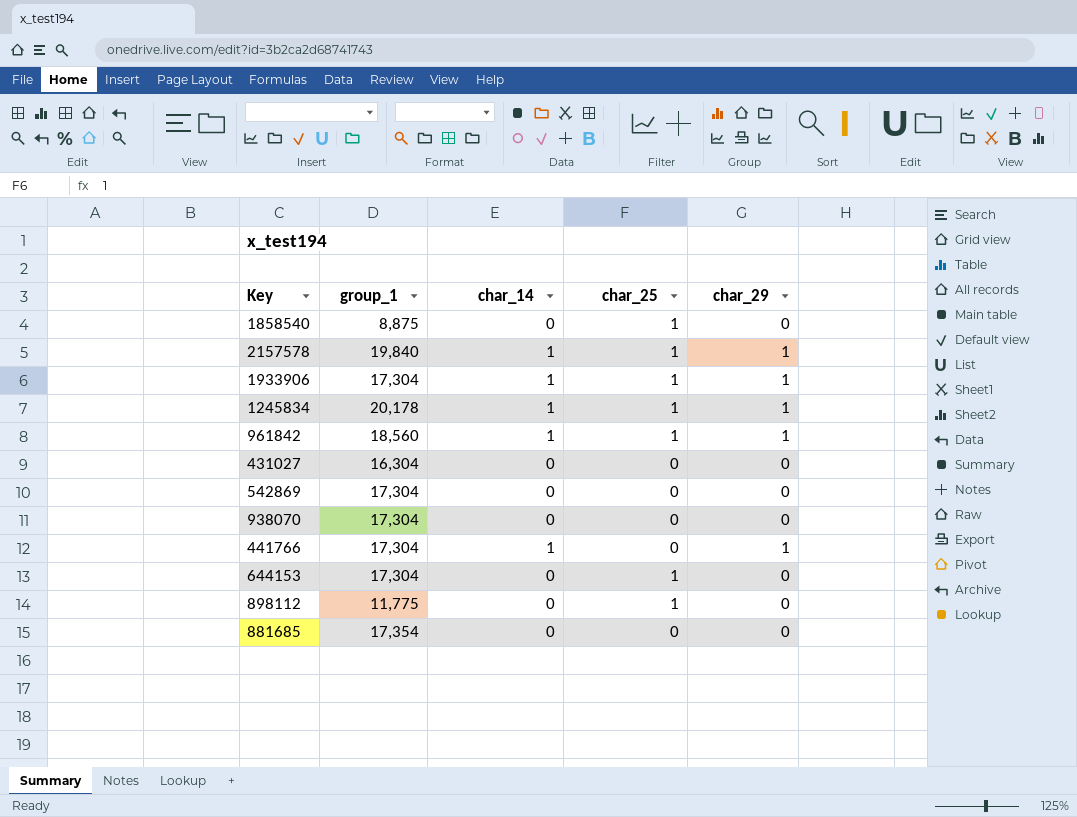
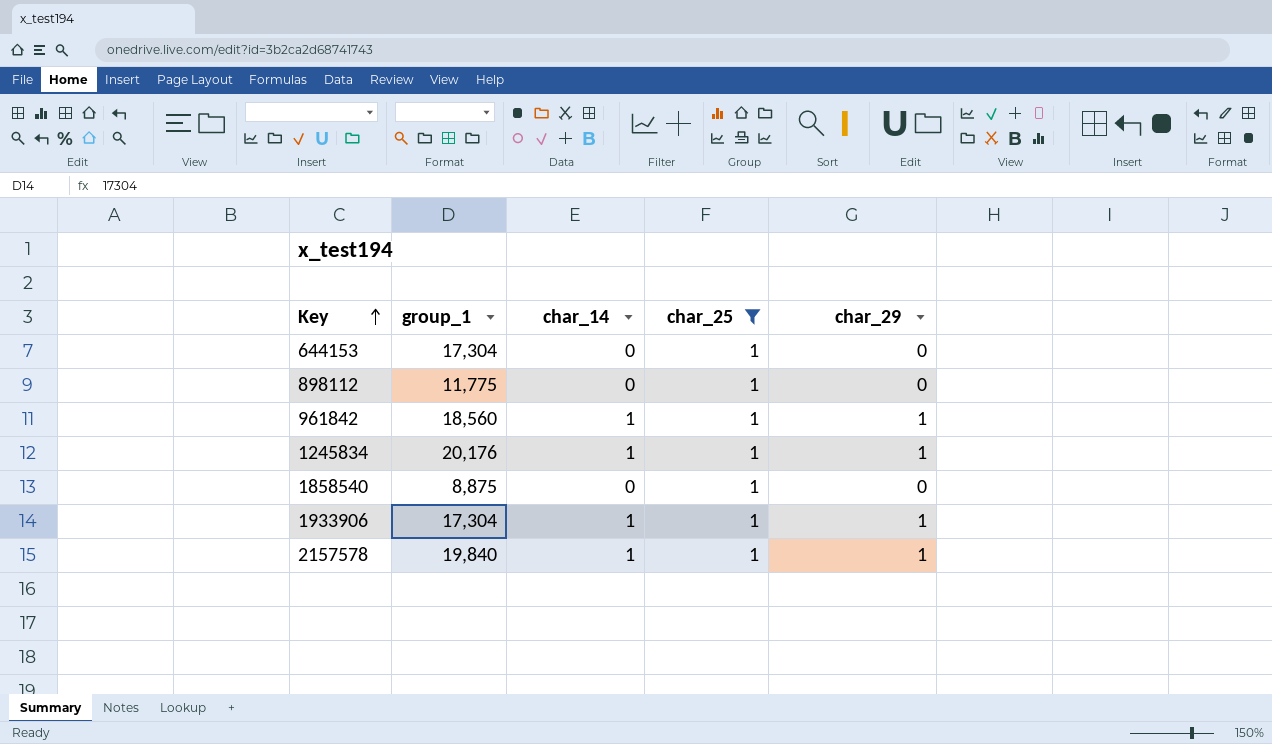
filter: none -> char_25 = 1
row order: none -> Key ascending
1245834 | group_1: 20,178 -> 20,176

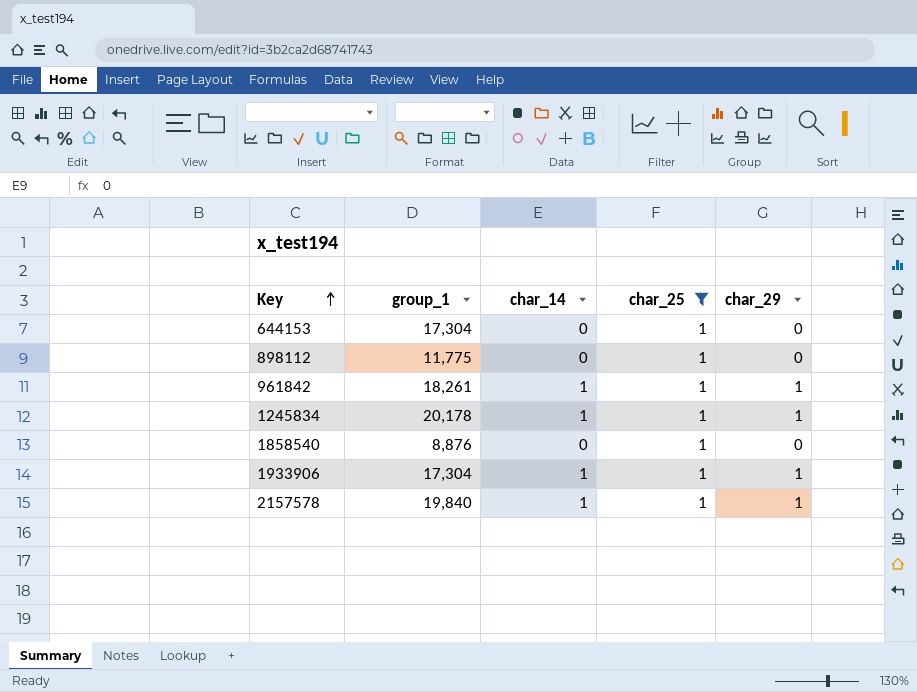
961842 | group_1: 18,560 -> 18,261
1245834 | group_1: 20,176 -> 20,178
1858540 | group_1: 8,875 -> 8,876

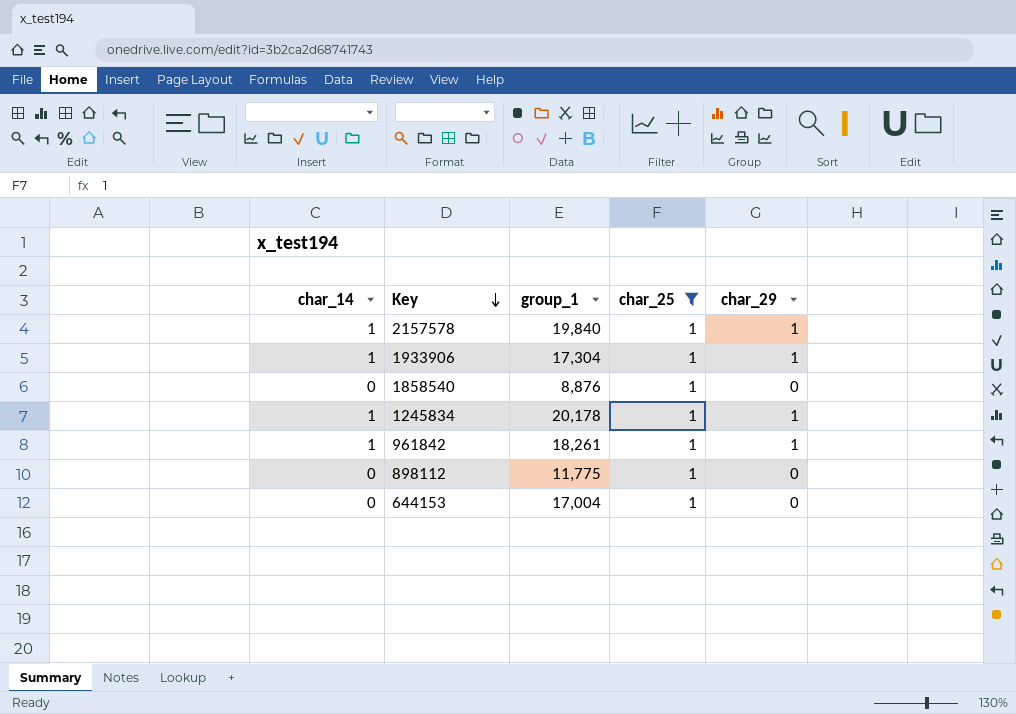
row order: Key ascending -> Key descending
column char_14 | position: 3 -> 1
644153 | group_1: 17,304 -> 17,004

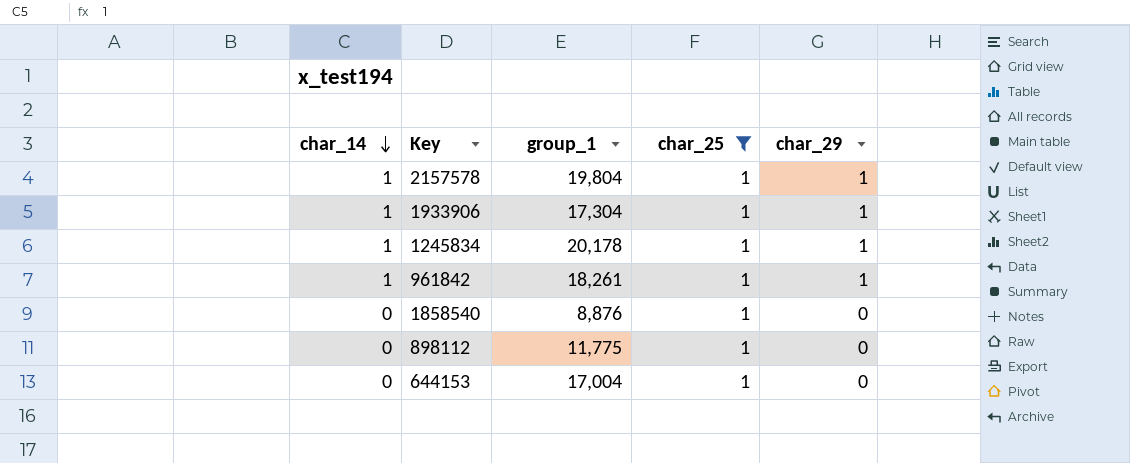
row order: Key descending -> char_14 descending
2157578 | group_1: 19,840 -> 19,804

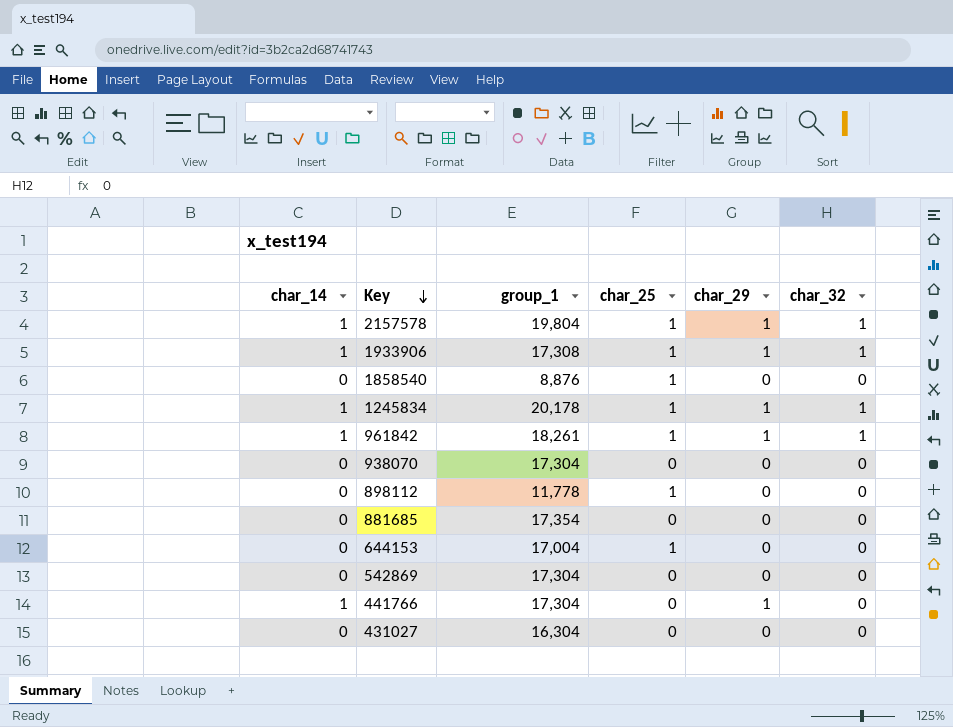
filter: char_25 = 1 -> none
row order: char_14 descending -> Key descending
column char_32 | position: none -> 6
1933906 | group_1: 17,304 -> 17,308
898112 | group_1: 11,775 -> 11,778

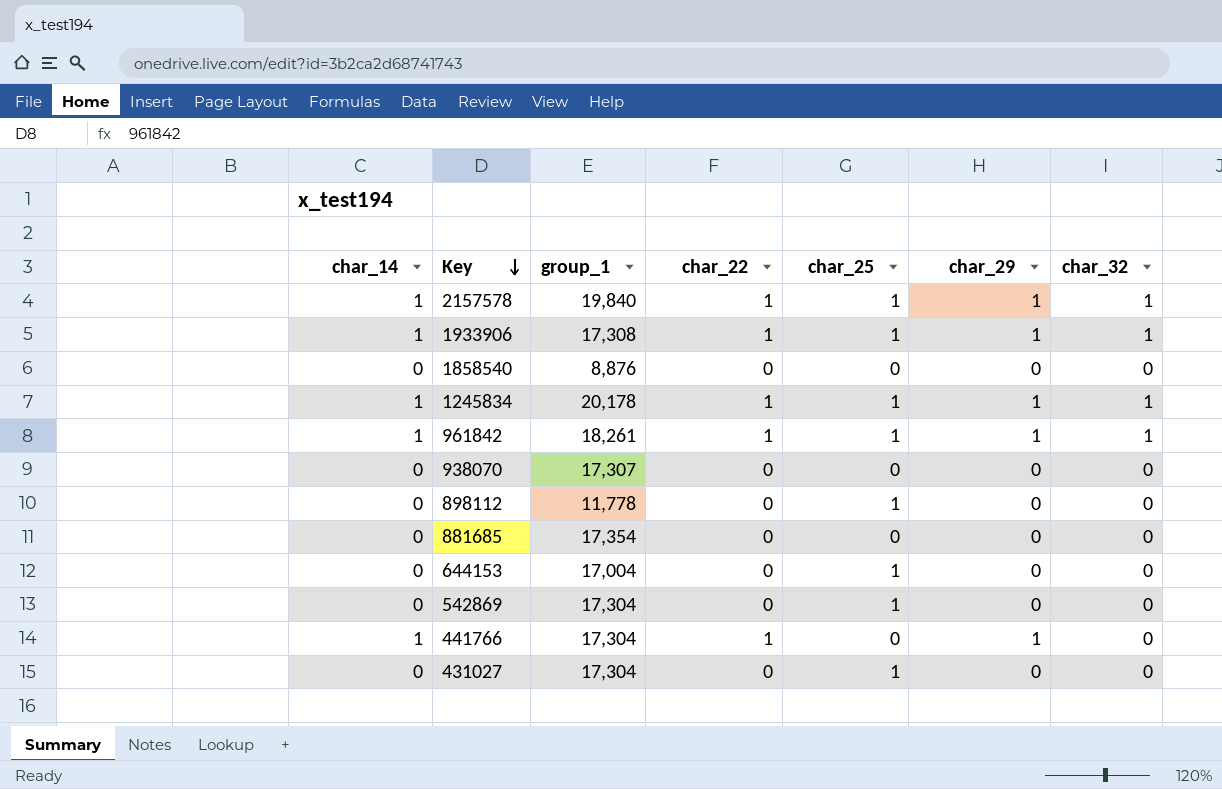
column char_22 | position: none -> 4
2157578 | group_1: 19,804 -> 19,840
1858540 | char_25: 1 -> 0
938070 | group_1: 17,304 -> 17,307
542869 | char_25: 0 -> 1
431027 | group_1: 16,304 -> 17,304
431027 | char_25: 0 -> 1

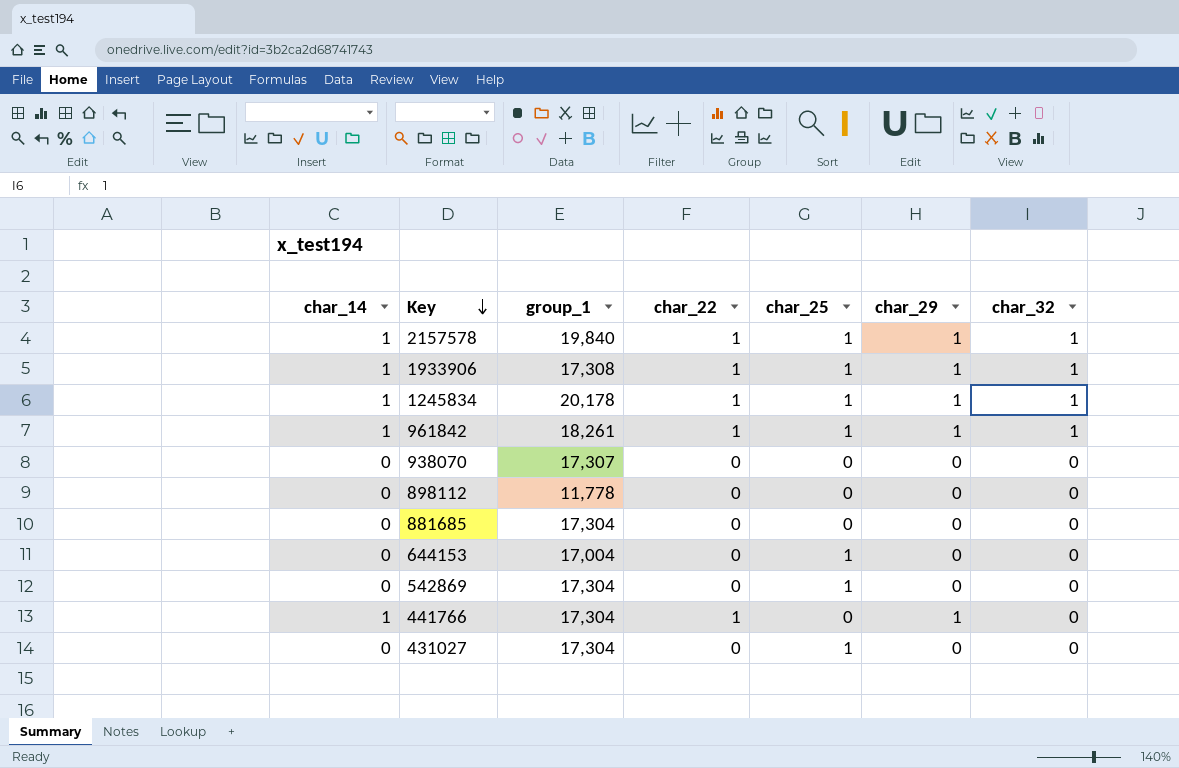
row 1858540: 0 | 8,876 | 0 | 0 | 0 | 0 -> none
898112 | char_25: 1 -> 0
881685 | group_1: 17,354 -> 17,304

